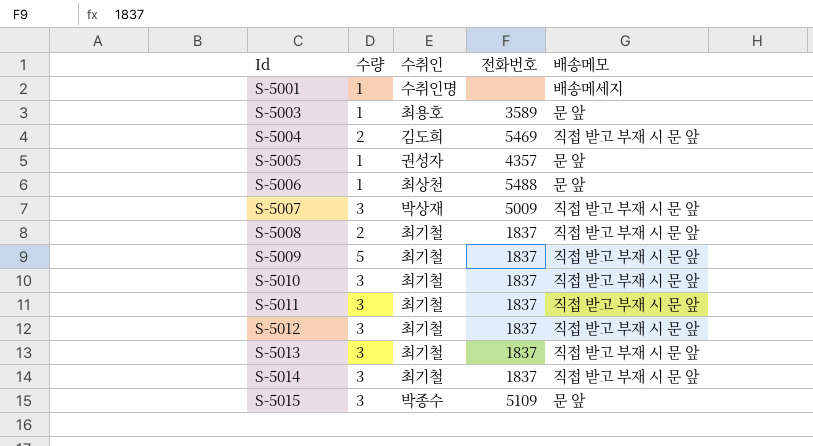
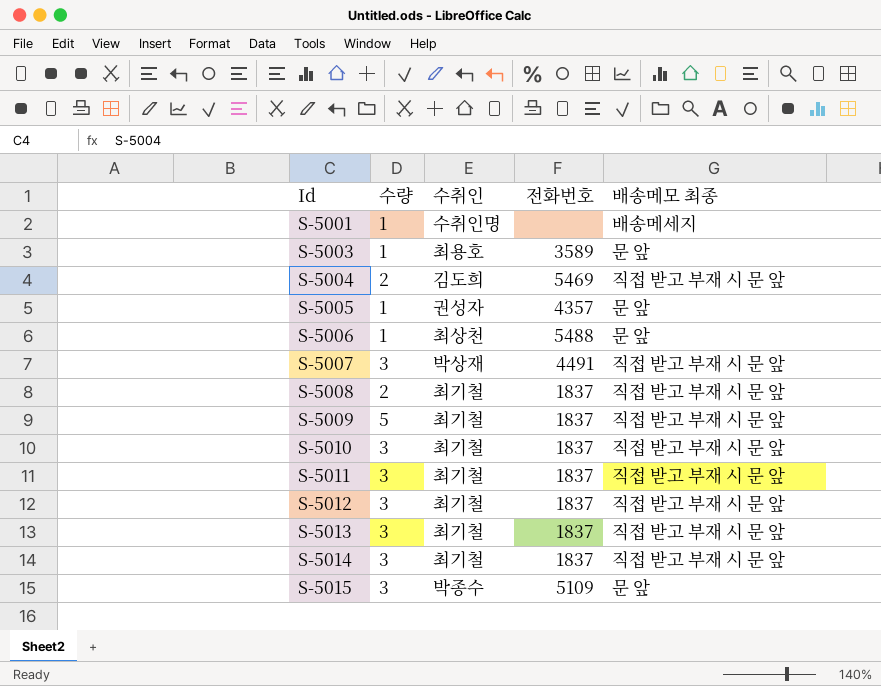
column name: 배송메모 -> 배송메모 최종
S-5007 | 전화번호: 5009 -> 4491

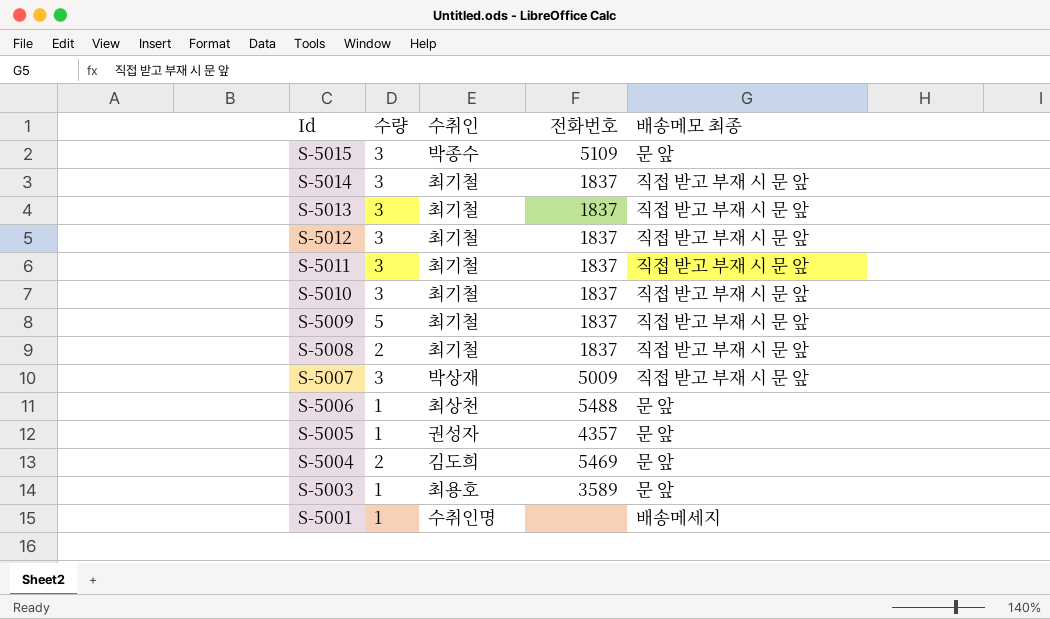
row order: Id ascending -> Id descending
S-5007 | 전화번호: 4491 -> 5009
S-5004 | 배송메모 최종: 직접 받고 부재 시 문 앞 -> 문 앞

